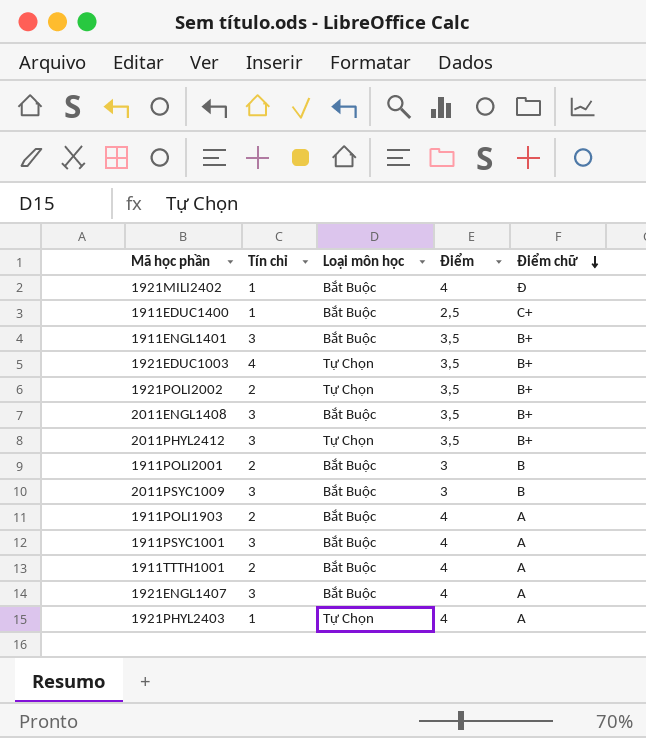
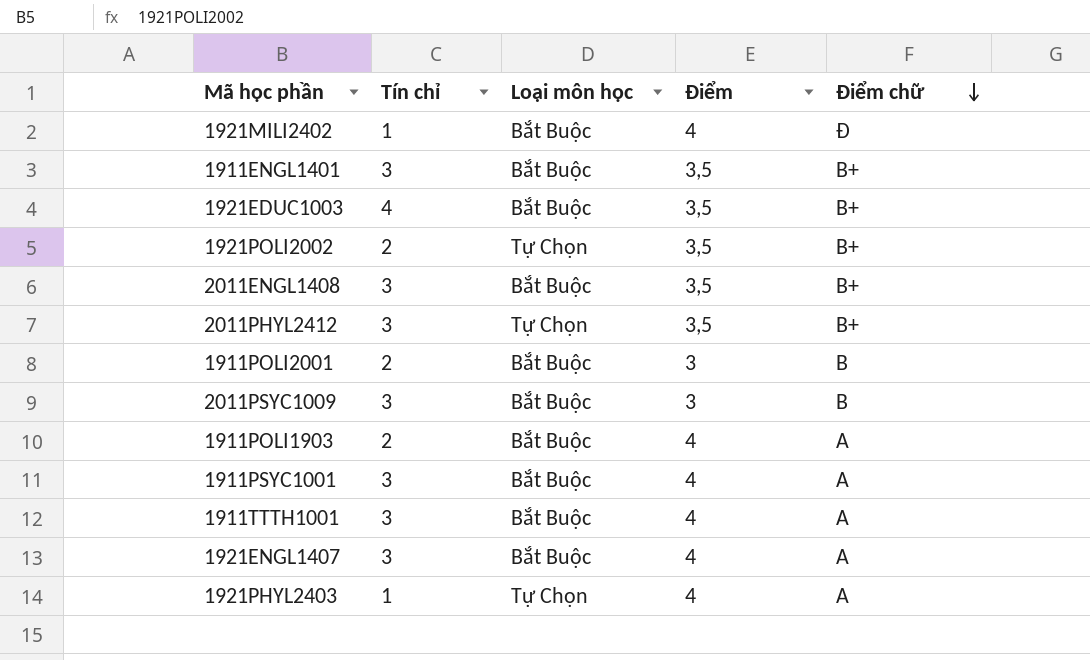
row 1911EDUC1400: 1 | Bắt Buộc | 2,5 | C+ -> none
1921EDUC1003 | Loại môn học: Tự Chọn -> Bắt Buộc
1911TTTH1001 | Tín chỉ: 2 -> 3

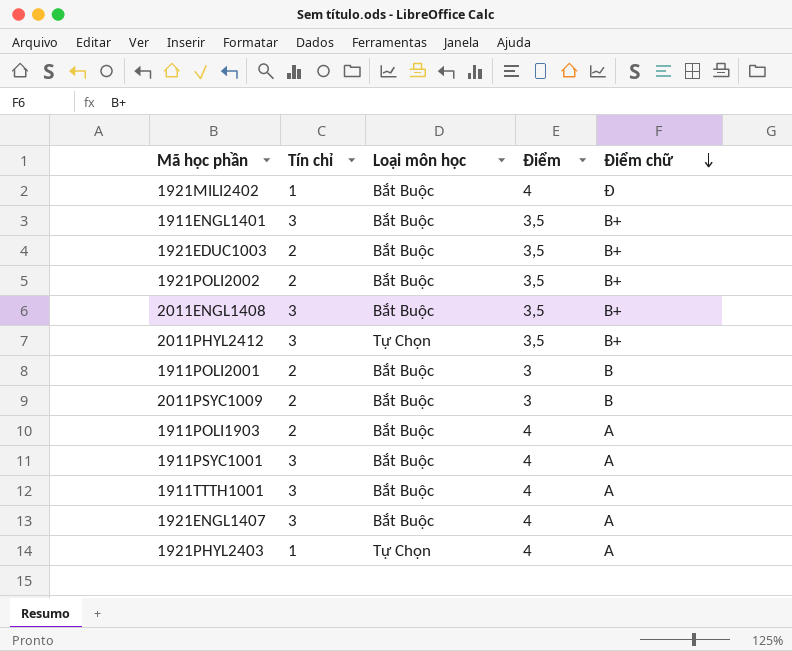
1921EDUC1003 | Tín chỉ: 4 -> 2
1921POLI2002 | Loại môn học: Tự Chọn -> Bắt Buộc
2011PSYC1009 | Tín chỉ: 3 -> 2

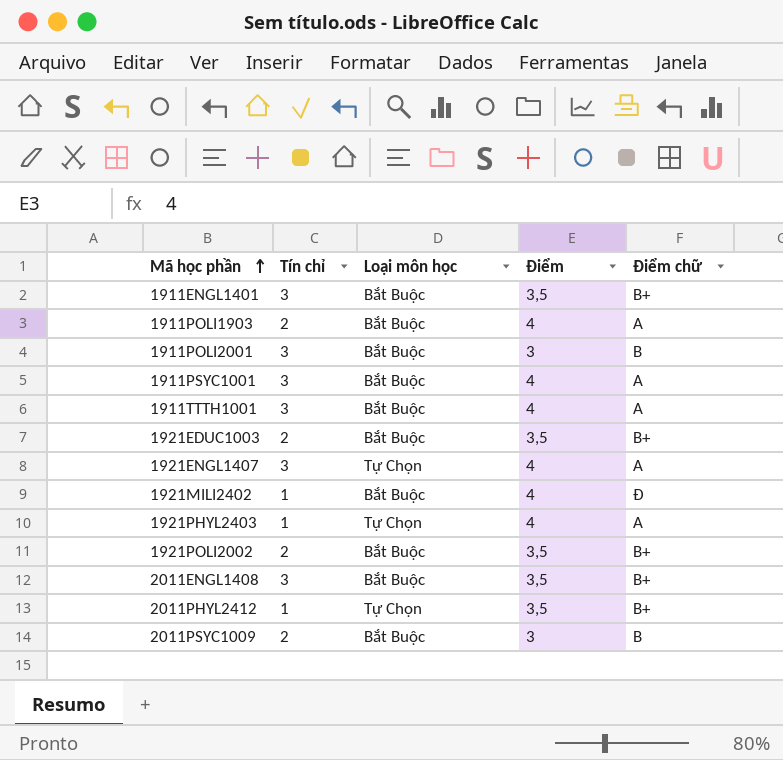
row order: Điểm chữ descending -> Mã học phần ascending
1911POLI2001 | Tín chỉ: 2 -> 3
1921ENGL1407 | Loại môn học: Bắt Buộc -> Tự Chọn
2011PHYL2412 | Tín chỉ: 3 -> 1

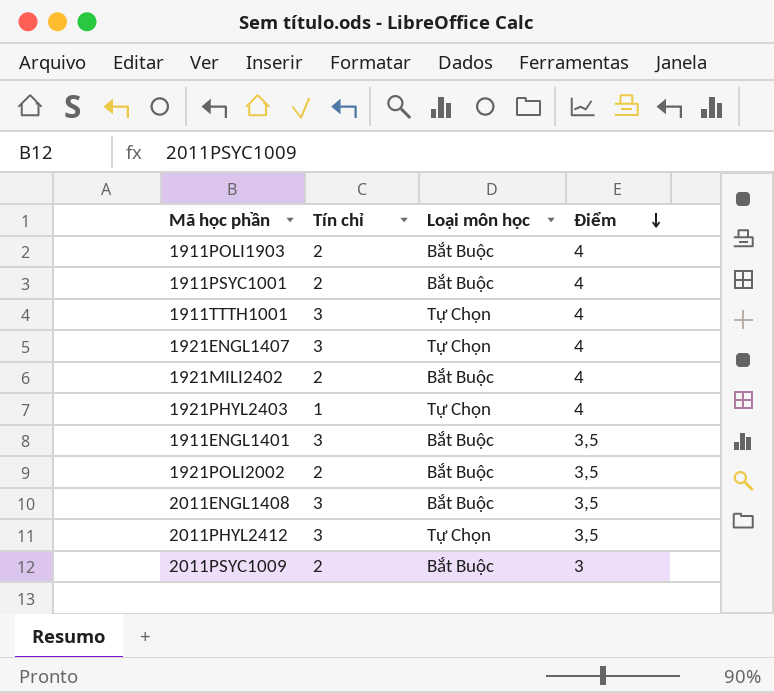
row order: Mã học phần ascending -> Điểm descending
column Điểm chữ | position: 5 -> none
row 1911POLI2001: 3 | Bắt Buộc | 3 | B -> none
row 1921EDUC1003: 2 | Bắt Buộc | 3,5 | B+ -> none
1911PSYC1001 | Tín chỉ: 3 -> 2
1911TTTH1001 | Loại môn học: Bắt Buộc -> Tự Chọn
1921MILI2402 | Tín chỉ: 1 -> 2
2011PHYL2412 | Tín chỉ: 1 -> 3

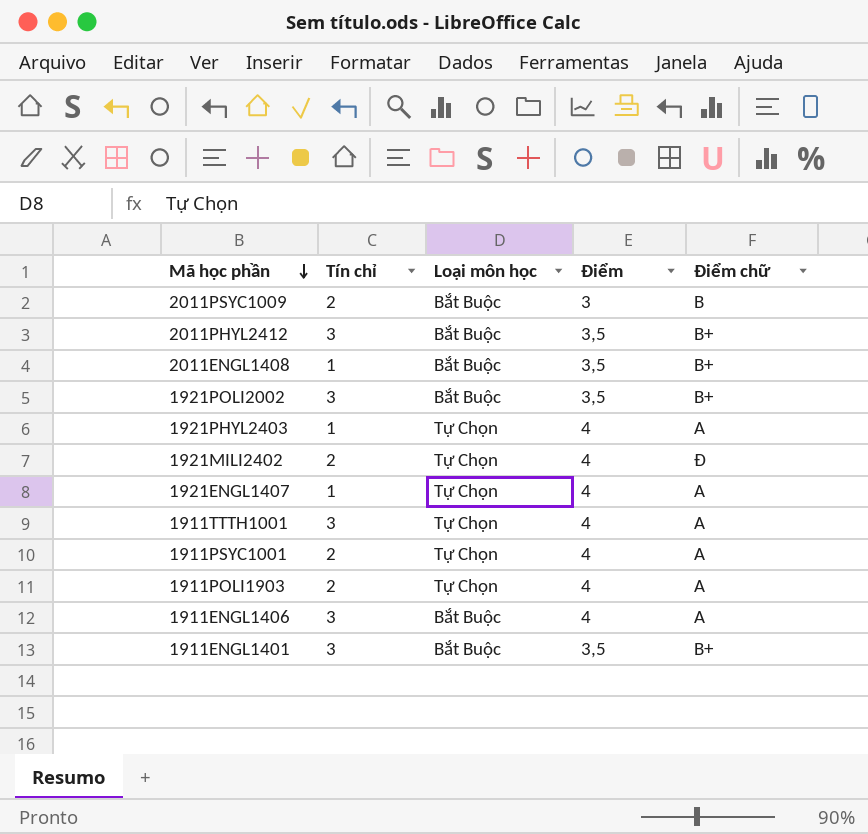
row order: Điểm descending -> Mã học phần descending
column Điểm chữ | position: none -> 5
2011PHYL2412 | Loại môn học: Tự Chọn -> Bắt Buộc
2011ENGL1408 | Tín chỉ: 3 -> 1
1921POLI2002 | Tín chỉ: 2 -> 3
1921MILI2402 | Loại môn học: Bắt Buộc -> Tự Chọn
1921ENGL1407 | Tín chỉ: 3 -> 1
1911PSYC1001 | Loại môn học: Bắt Buộc -> Tự Chọn
1911POLI1903 | Loại môn học: Bắt Buộc -> Tự Chọn
row 1911ENGL1406: none -> 3 | Bắt Buộc | 4 | A

